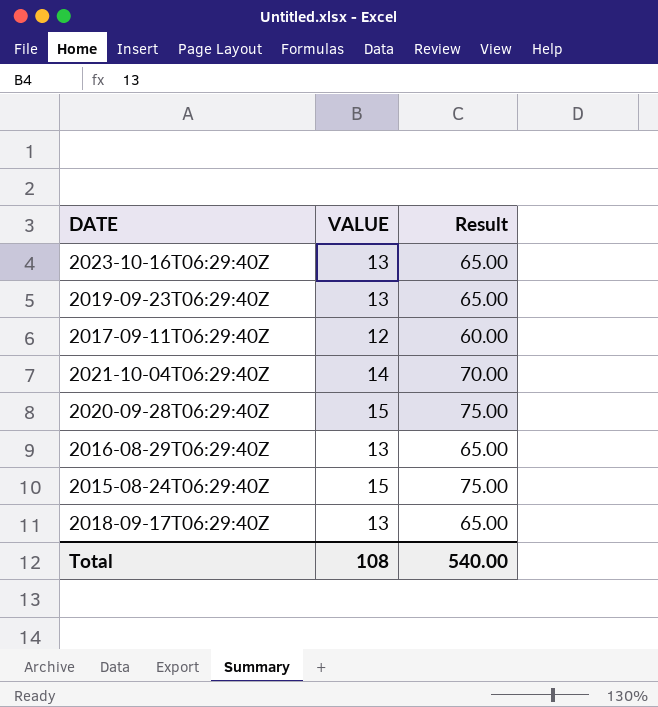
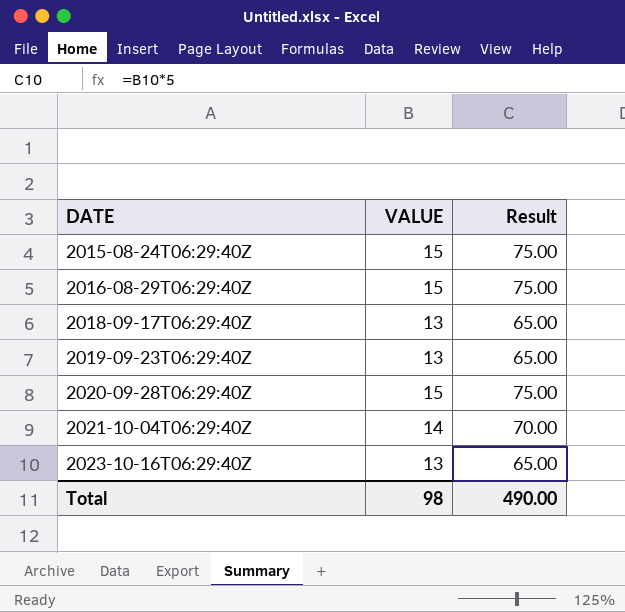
row order: none -> DATE ascending
row 2017-09-11T06:29:40Z: 12 | 60.00 -> none
2016-08-29T06:29:40Z | VALUE: 13 -> 15
2016-08-29T06:29:40Z | Result: 65.00 -> 75.00
Total | VALUE: 108 -> 98
Total | Result: 540.00 -> 490.00

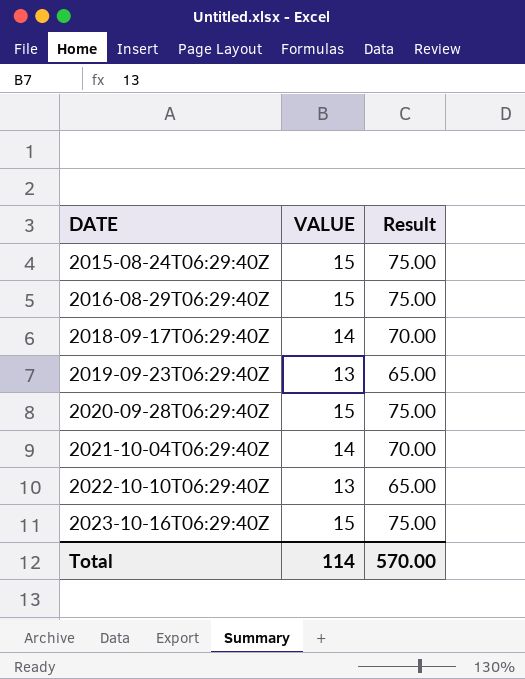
2018-09-17T06:29:40Z | VALUE: 13 -> 14
2018-09-17T06:29:40Z | Result: 65.00 -> 70.00
row 2022-10-10T06:29:40Z: none -> 13 | 65.00
2023-10-16T06:29:40Z | VALUE: 13 -> 15
2023-10-16T06:29:40Z | Result: 65.00 -> 75.00
Total | VALUE: 98 -> 114
Total | Result: 490.00 -> 570.00

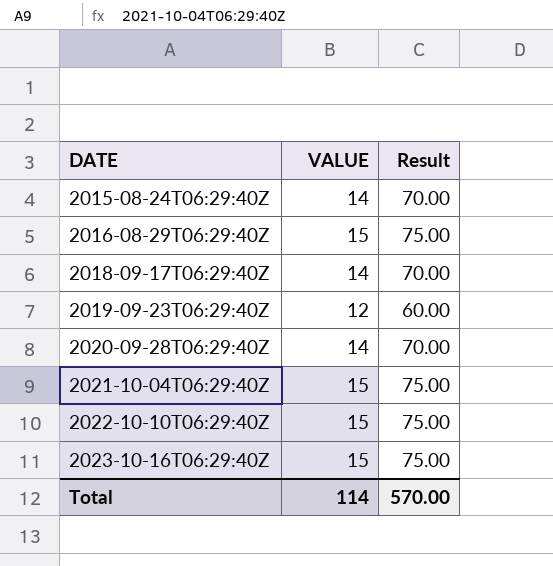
2015-08-24T06:29:40Z | VALUE: 15 -> 14
2015-08-24T06:29:40Z | Result: 75.00 -> 70.00
2019-09-23T06:29:40Z | VALUE: 13 -> 12
2019-09-23T06:29:40Z | Result: 65.00 -> 60.00
2020-09-28T06:29:40Z | VALUE: 15 -> 14
2020-09-28T06:29:40Z | Result: 75.00 -> 70.00
2021-10-04T06:29:40Z | VALUE: 14 -> 15
2021-10-04T06:29:40Z | Result: 70.00 -> 75.00
2022-10-10T06:29:40Z | VALUE: 13 -> 15
2022-10-10T06:29:40Z | Result: 65.00 -> 75.00

